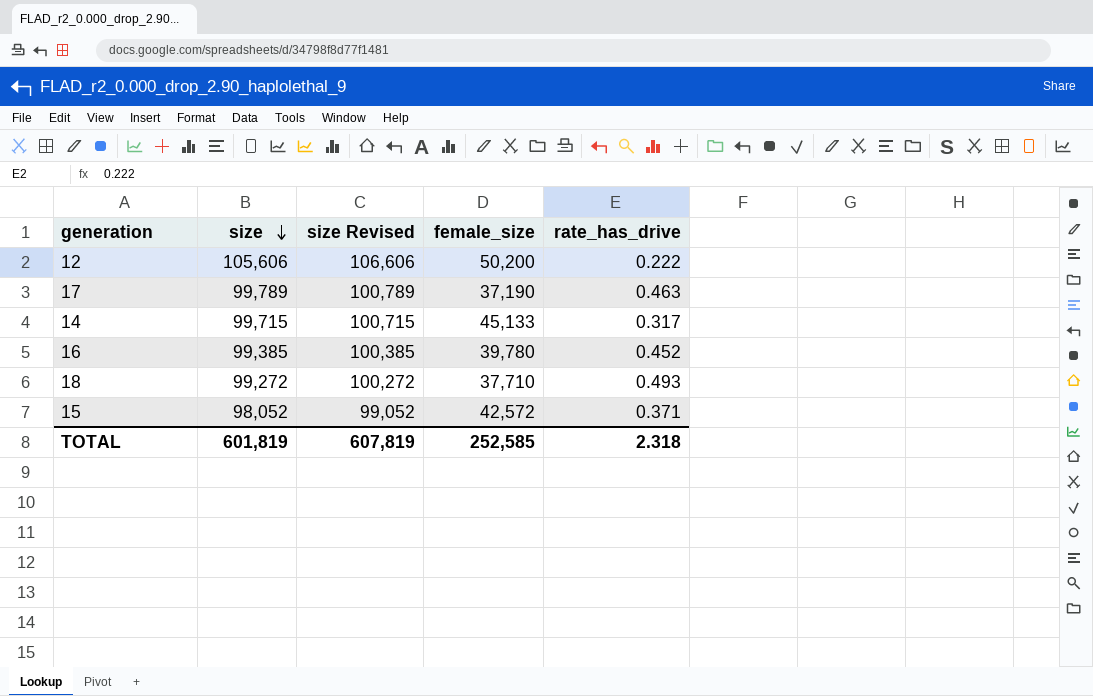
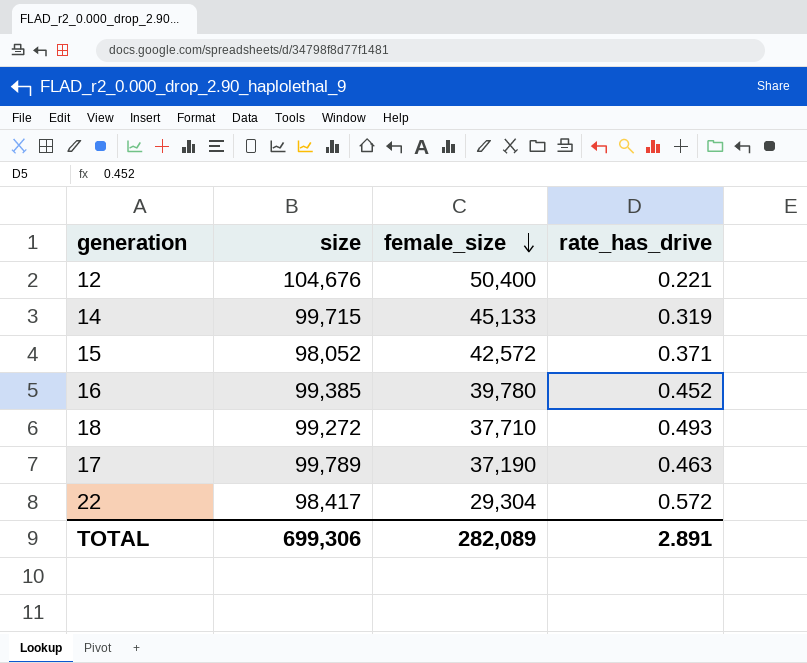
row order: size descending -> female_size descending
column size Revised | formula: [size] + 1000 -> none
12 | size: 105,606 -> 104,676
12 | female_size: 50,200 -> 50,400
12 | rate_has_drive: 0.222 -> 0.221
14 | rate_has_drive: 0.317 -> 0.319
row 22: none -> 98,417 | 29,304 | 0.572
TOTAL | size: 601,819 -> 699,306
TOTAL | female_size: 252,585 -> 282,089
TOTAL | rate_has_drive: 2.318 -> 2.891

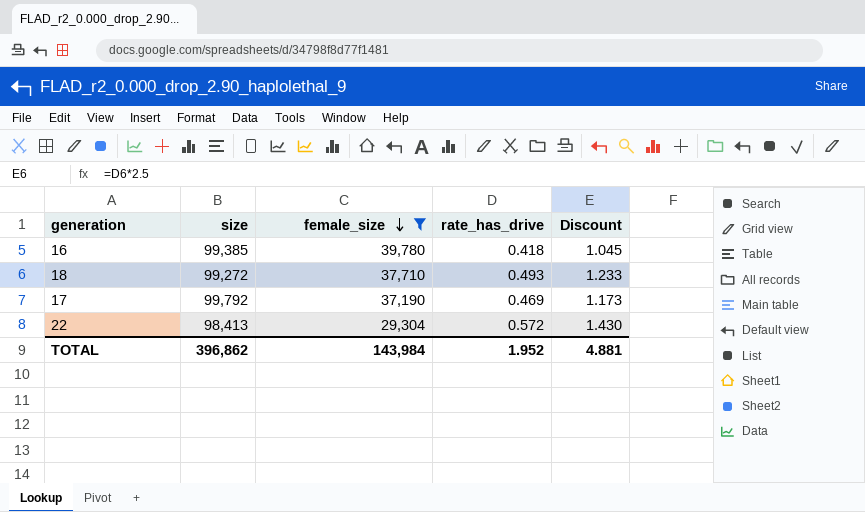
filter: none -> female_size <= 39,780
column Discount | formula: none -> [rate_has_drive] * 2.5
16 | rate_has_drive: 0.452 -> 0.418
17 | size: 99,789 -> 99,792
17 | rate_has_drive: 0.463 -> 0.469
22 | size: 98,417 -> 98,413
TOTAL | size: 699,306 -> 396,862
TOTAL | female_size: 282,089 -> 143,984
TOTAL | rate_has_drive: 2.891 -> 1.952

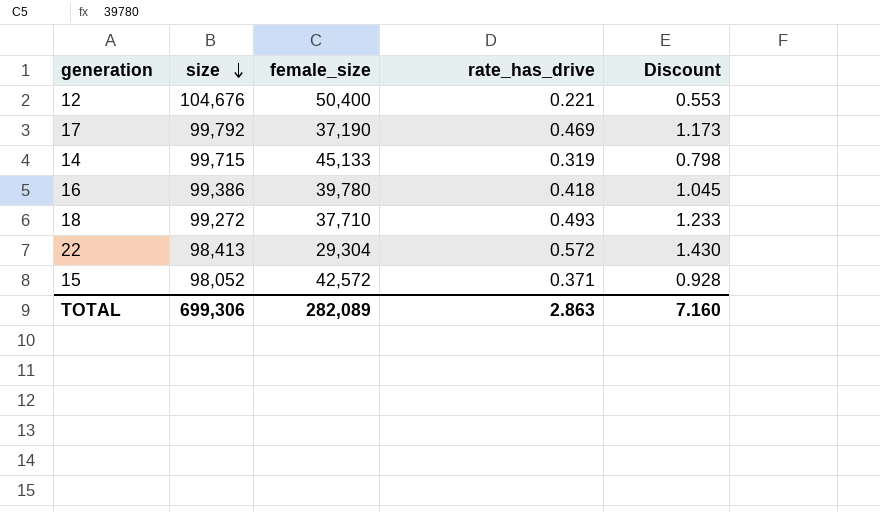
filter: female_size <= 39,780 -> none
row order: female_size descending -> size descending
16 | size: 99,385 -> 99,386
TOTAL | size: 396,862 -> 699,306
TOTAL | female_size: 143,984 -> 282,089
TOTAL | rate_has_drive: 1.952 -> 2.863
TOTAL | Discount: 4.881 -> 7.160

